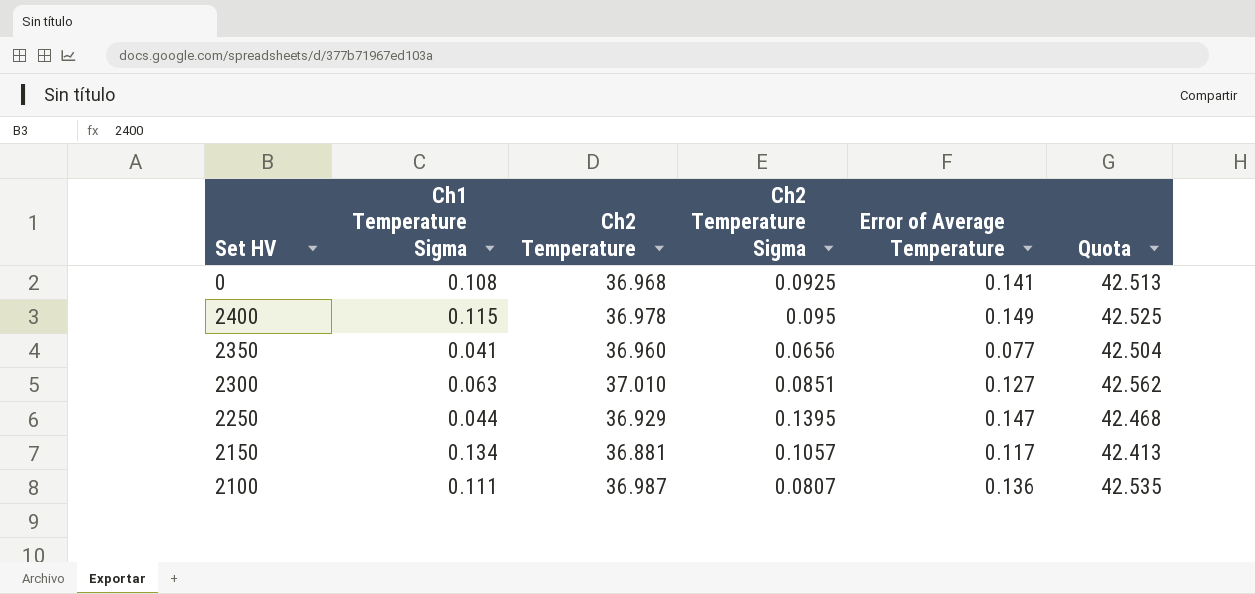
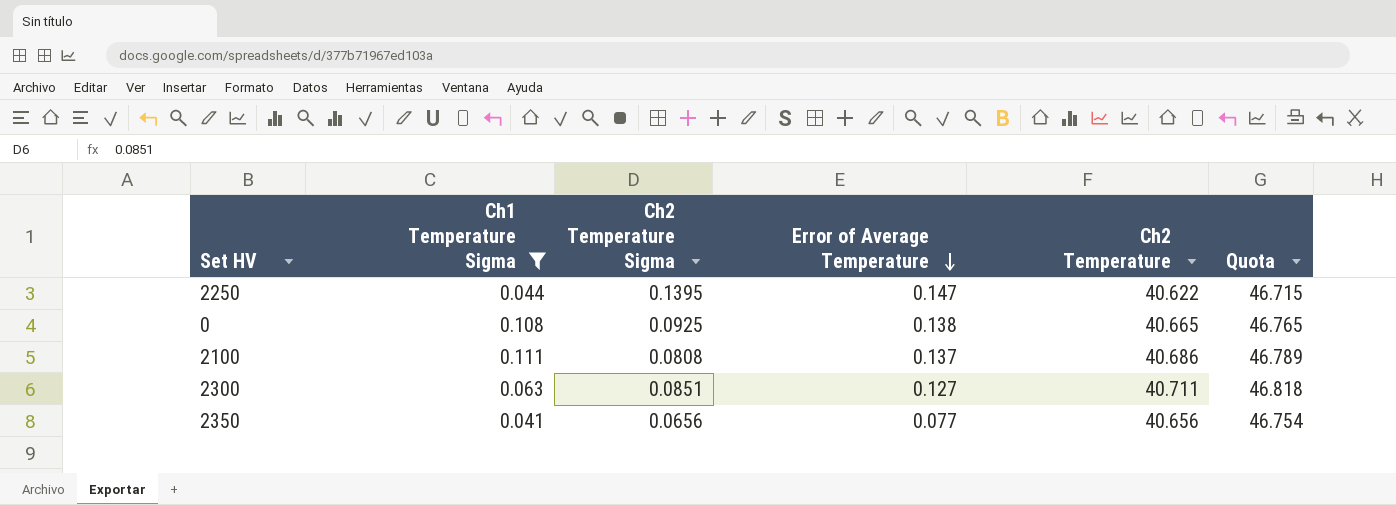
filter: none -> Ch1 Temperature Sigma <= 0.111
row order: none -> Error of Average Temperature descending
column Ch2 Temperature | position: 3 -> 5
2250 | Ch2 Temperature: 36.929 -> 40.622
2250 | Quota: 42.468 -> 46.715
0 | Error of Average Temperature: 0.141 -> 0.138
0 | Ch2 Temperature: 36.968 -> 40.665
0 | Quota: 42.513 -> 46.765
2100 | Ch2 Temperature Sigma: 0.0807 -> 0.0808
2100 | Error of Average Temperature: 0.136 -> 0.137
2100 | Ch2 Temperature: 36.987 -> 40.686
2100 | Quota: 42.535 -> 46.789
2300 | Ch2 Temperature: 37.010 -> 40.711
2300 | Quota: 42.562 -> 46.818
2350 | Ch2 Temperature: 36.960 -> 40.656
2350 | Quota: 42.504 -> 46.754

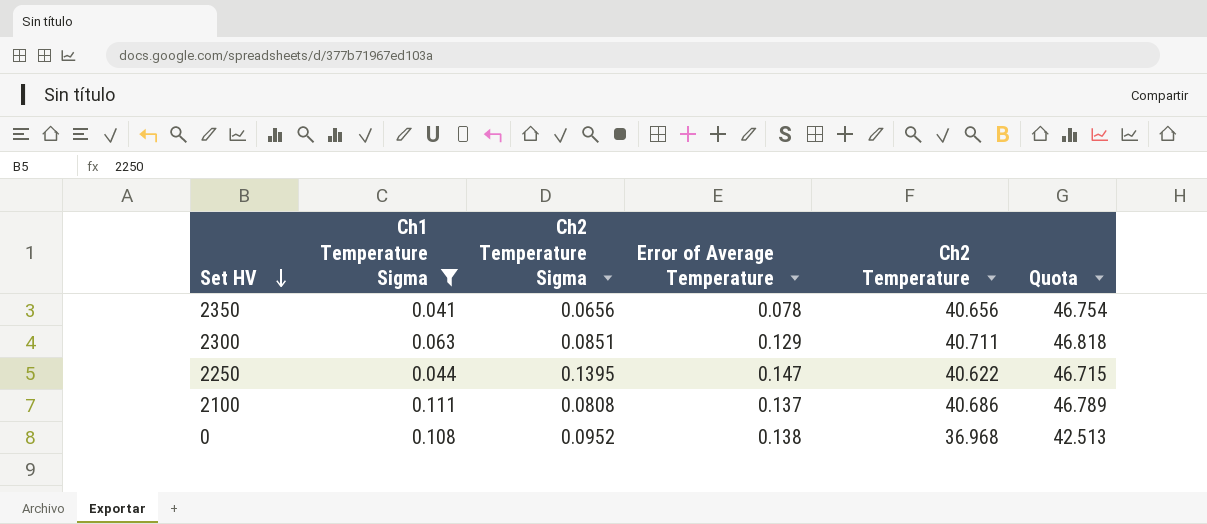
row order: Error of Average Temperature descending -> Set HV descending
2350 | Error of Average Temperature: 0.077 -> 0.078
2300 | Error of Average Temperature: 0.127 -> 0.129
0 | Ch2 Temperature Sigma: 0.0925 -> 0.0952
0 | Ch2 Temperature: 40.665 -> 36.968
0 | Quota: 46.765 -> 42.513

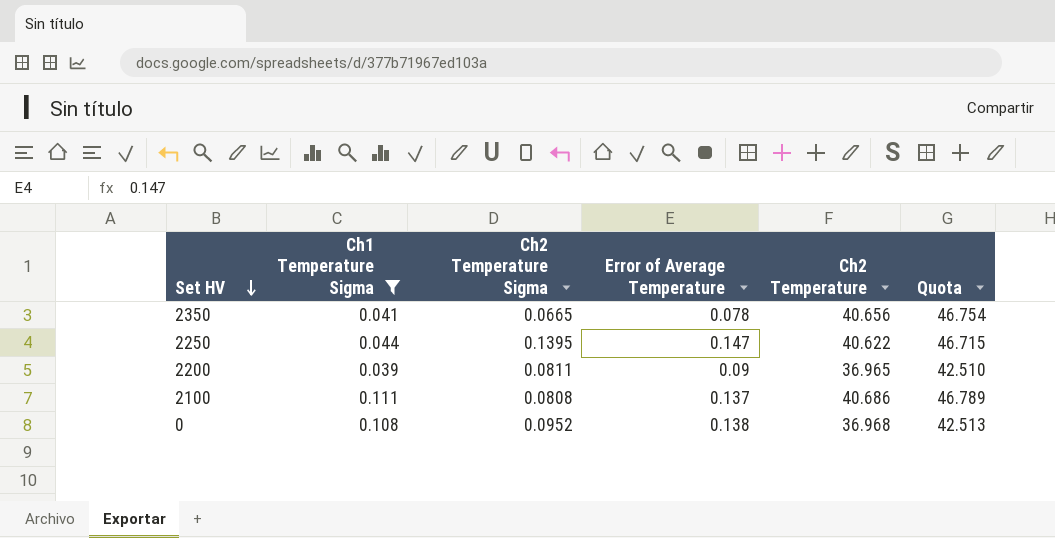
row 2300: 0.063 | 0.0851 | 0.129 | 40.711 | 46.818 -> none
2350 | Ch2 Temperature Sigma: 0.0656 -> 0.0665
row 2200: none -> 0.039 | 0.0811 | 0.09 | 36.965 | 42.510

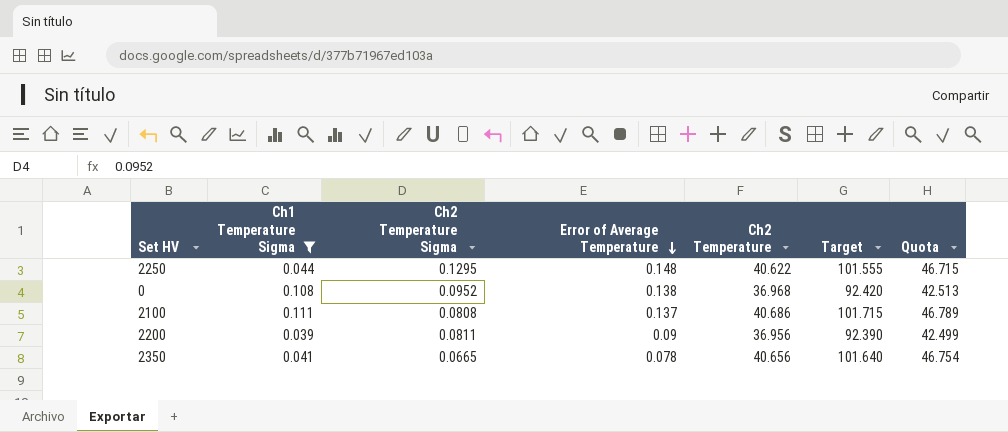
row order: Set HV descending -> Error of Average Temperature descending
column Target | formula: none -> [Ch2 Temperature] * 2.5
2250 | Ch2 Temperature Sigma: 0.1395 -> 0.1295
2250 | Error of Average Temperature: 0.147 -> 0.148
2200 | Ch2 Temperature: 36.965 -> 36.956
2200 | Quota: 42.510 -> 42.499

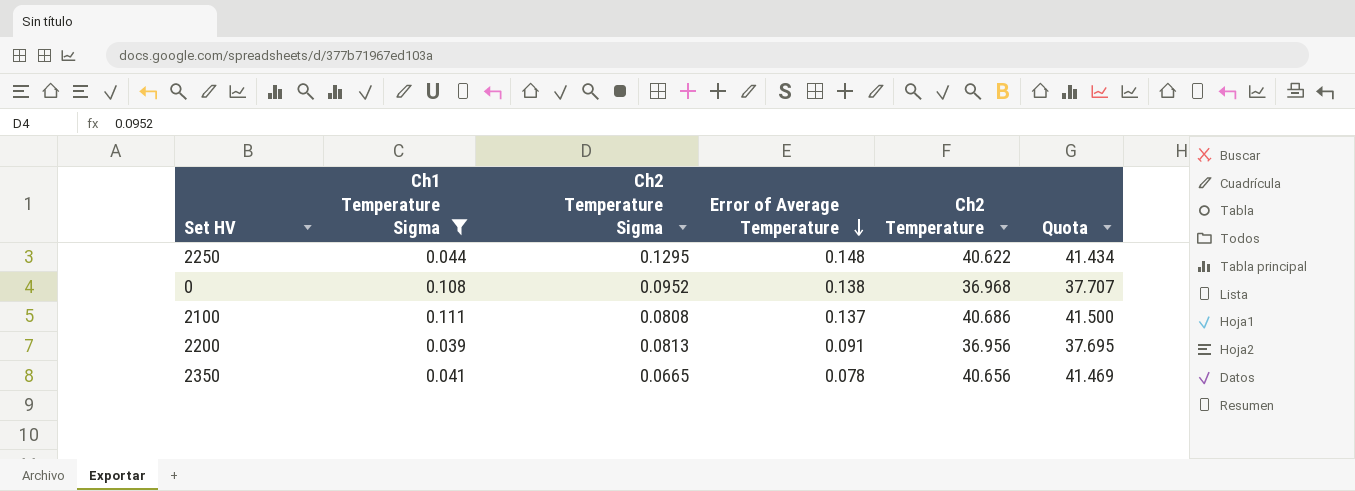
column Target | formula: [Ch2 Temperature] * 2.5 -> none
column Quota | formula: [Ch2 Temperature] * 1.15 -> [Ch2 Temperature] * 1.02
2200 | Ch2 Temperature Sigma: 0.0811 -> 0.0813
2200 | Error of Average Temperature: 0.09 -> 0.091

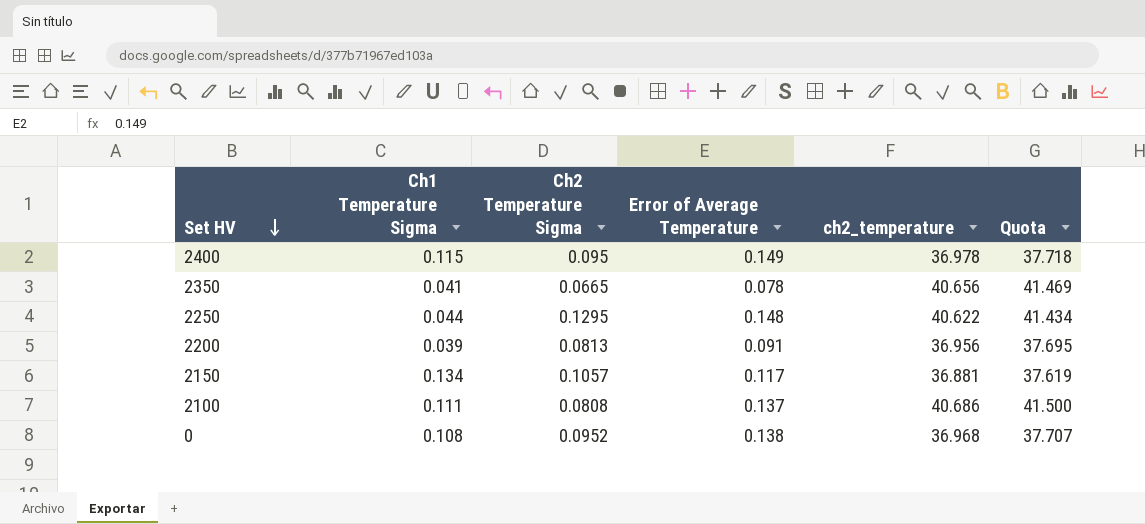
filter: Ch1 Temperature Sigma <= 0.111 -> none
row order: Error of Average Temperature descending -> Set HV descending
column name: Ch2 Temperature -> ch2_temperature

